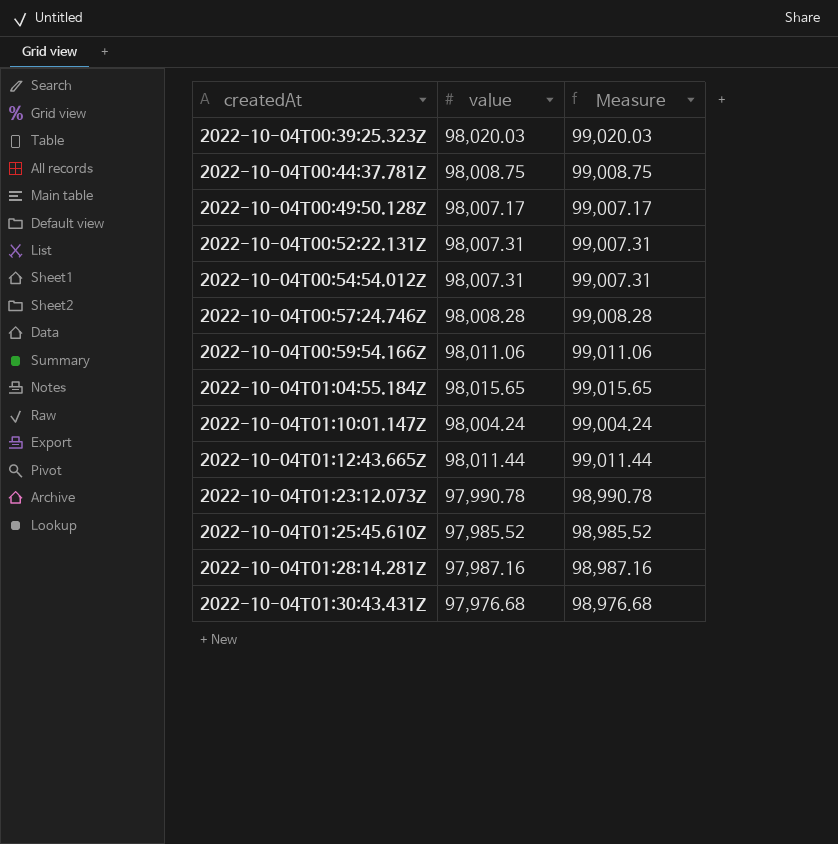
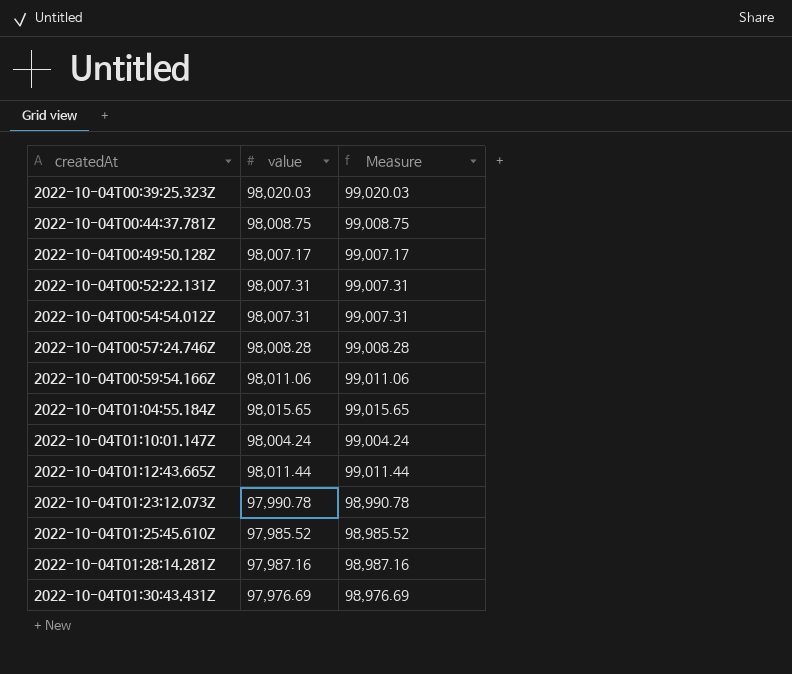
2022-10-04T01:30:43.431Z | value: 97,976.68 -> 97,976.69
2022-10-04T01:30:43.431Z | Measure: 98,976.68 -> 98,976.69

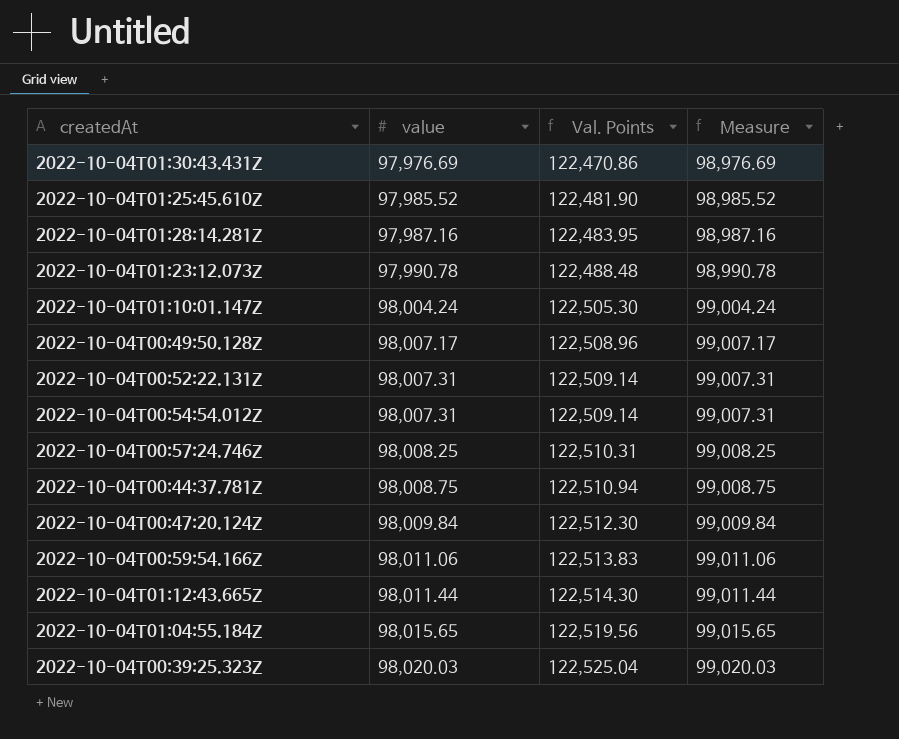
row order: createdAt ascending -> value ascending
column Val. Points | formula: none -> [value] * 1.25
2022-10-04T00:57:24.746Z | value: 98,008.28 -> 98,008.25
2022-10-04T00:57:24.746Z | Measure: 99,008.28 -> 99,008.25
row 2022-10-04T00:47:20.124Z: none -> 98,009.84 | 122,512.30 | 99,009.84

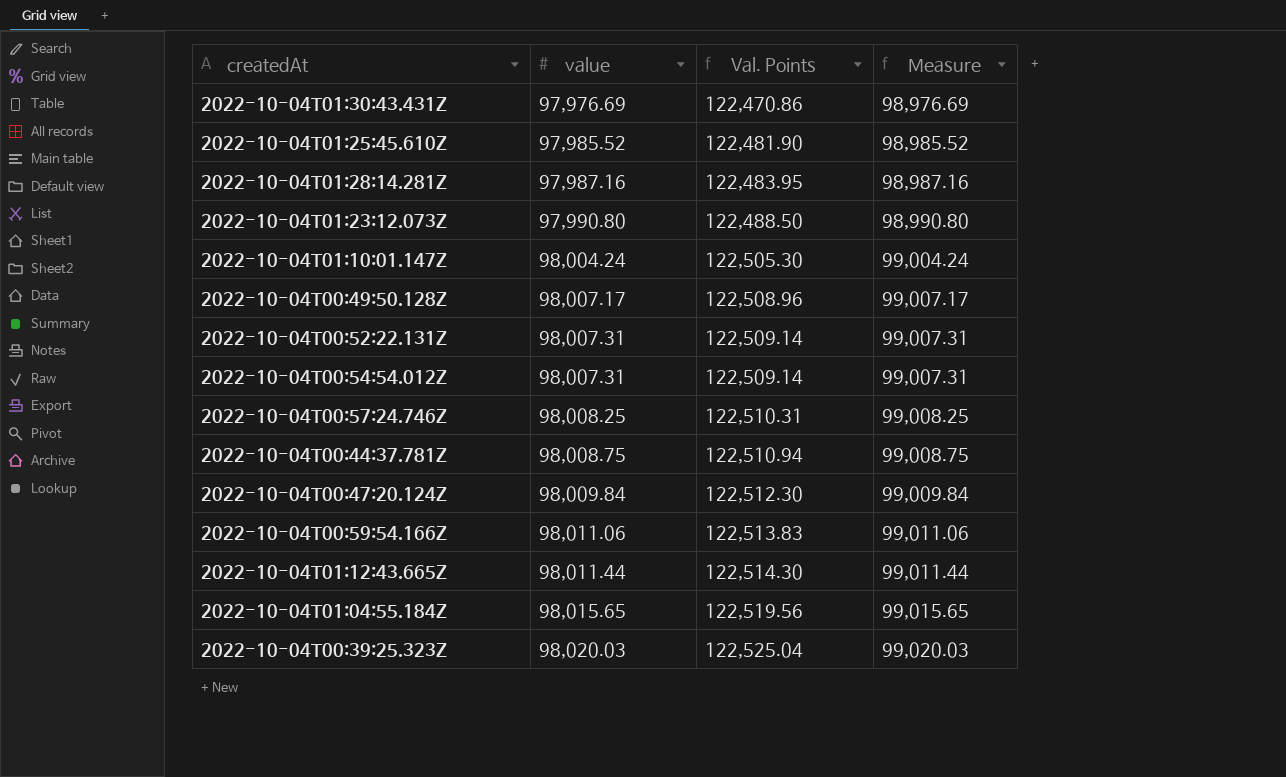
2022-10-04T01:23:12.073Z | value: 97,990.78 -> 97,990.80
2022-10-04T01:23:12.073Z | Val. Points: 122,488.48 -> 122,488.50
2022-10-04T01:23:12.073Z | Measure: 98,990.78 -> 98,990.80

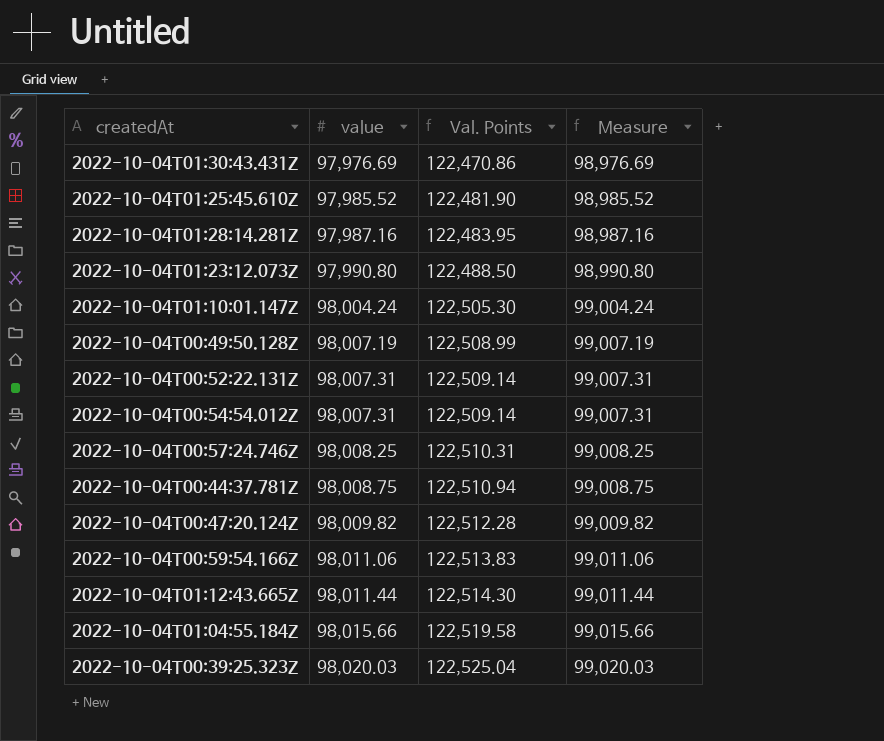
2022-10-04T00:49:50.128Z | value: 98,007.17 -> 98,007.19
2022-10-04T00:49:50.128Z | Val. Points: 122,508.96 -> 122,508.99
2022-10-04T00:49:50.128Z | Measure: 99,007.17 -> 99,007.19
2022-10-04T00:47:20.124Z | value: 98,009.84 -> 98,009.82
2022-10-04T00:47:20.124Z | Val. Points: 122,512.30 -> 122,512.28
2022-10-04T00:47:20.124Z | Measure: 99,009.84 -> 99,009.82
2022-10-04T01:04:55.184Z | value: 98,015.65 -> 98,015.66
2022-10-04T01:04:55.184Z | Val. Points: 122,519.56 -> 122,519.58
2022-10-04T01:04:55.184Z | Measure: 99,015.65 -> 99,015.66

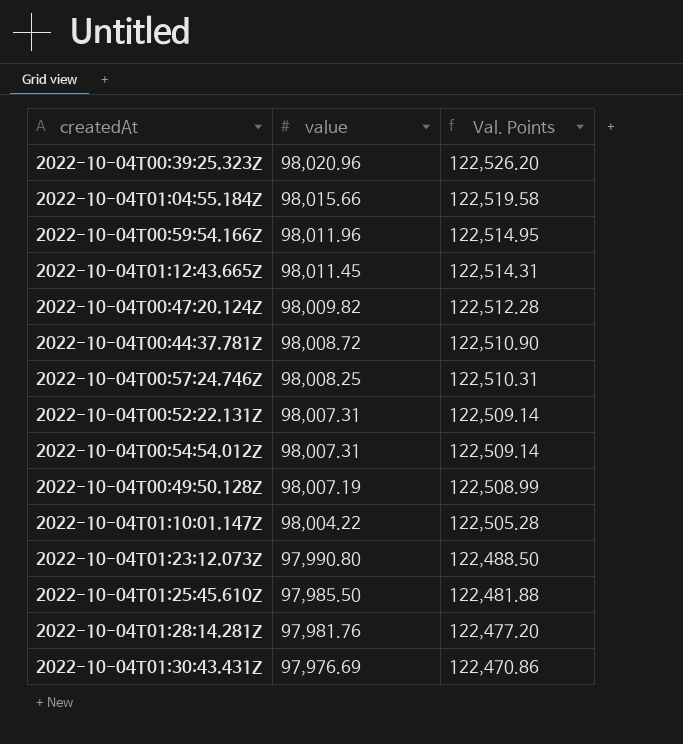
row order: value ascending -> value descending
column Measure | formula: [value] + 1000 -> none
2022-10-04T00:39:25.323Z | value: 98,020.03 -> 98,020.96
2022-10-04T00:39:25.323Z | Val. Points: 122,525.04 -> 122,526.20
2022-10-04T00:59:54.166Z | value: 98,011.06 -> 98,011.96
2022-10-04T00:59:54.166Z | Val. Points: 122,513.83 -> 122,514.95
2022-10-04T01:12:43.665Z | value: 98,011.44 -> 98,011.45
2022-10-04T01:12:43.665Z | Val. Points: 122,514.30 -> 122,514.31
2022-10-04T00:44:37.781Z | value: 98,008.75 -> 98,008.72
2022-10-04T00:44:37.781Z | Val. Points: 122,510.94 -> 122,510.90
2022-10-04T01:10:01.147Z | value: 98,004.24 -> 98,004.22
2022-10-04T01:10:01.147Z | Val. Points: 122,505.30 -> 122,505.28
2022-10-04T01:25:45.610Z | value: 97,985.52 -> 97,985.50
2022-10-04T01:25:45.610Z | Val. Points: 122,481.90 -> 122,481.88
2022-10-04T01:28:14.281Z | value: 97,987.16 -> 97,981.76
2022-10-04T01:28:14.281Z | Val. Points: 122,483.95 -> 122,477.20

